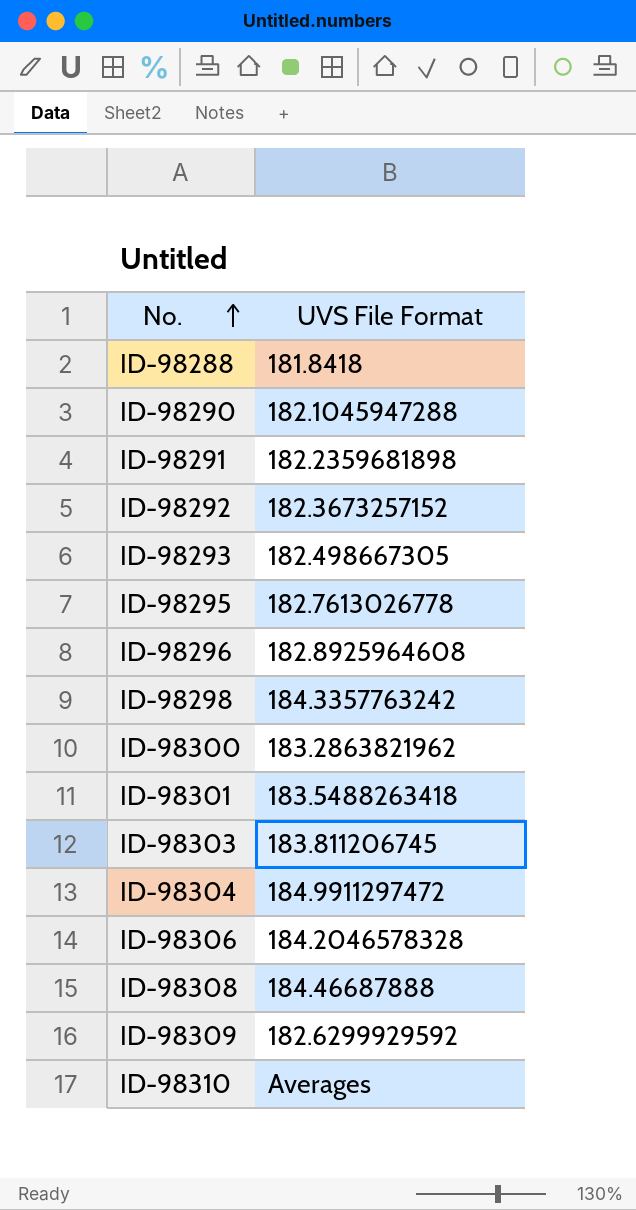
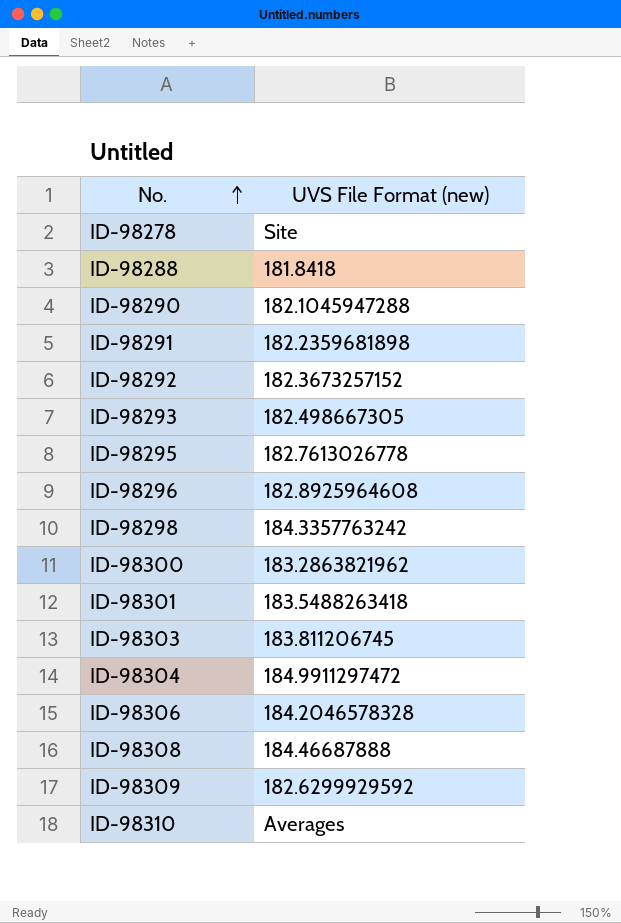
column name: UVS File Format -> UVS File Format (new)
row ID-98278: none -> Site

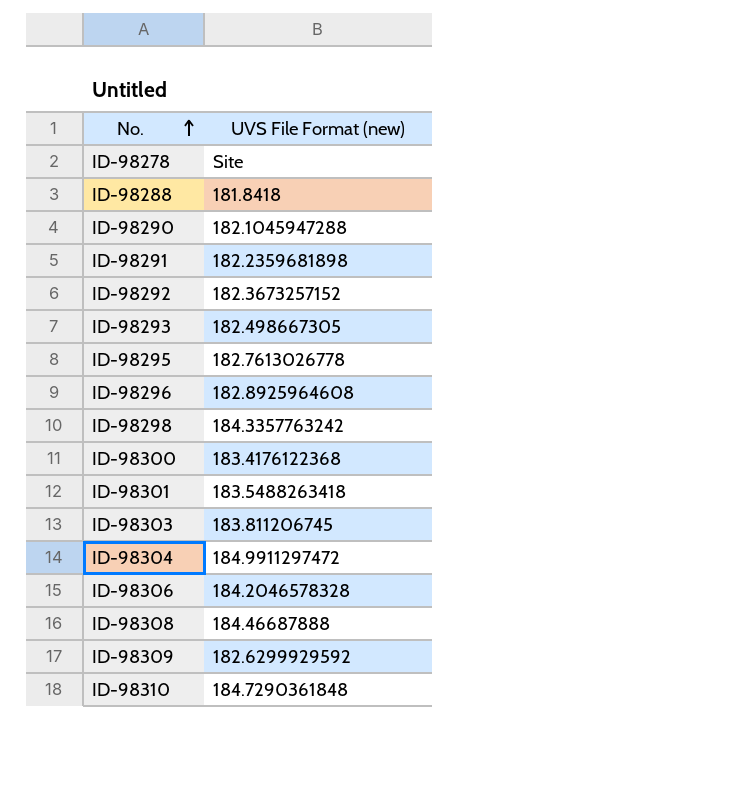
ID-98300 | UVS File Format (new): 183.2863821962 -> 183.4176122368
ID-98310 | UVS File Format (new): Averages -> 184.7290361848

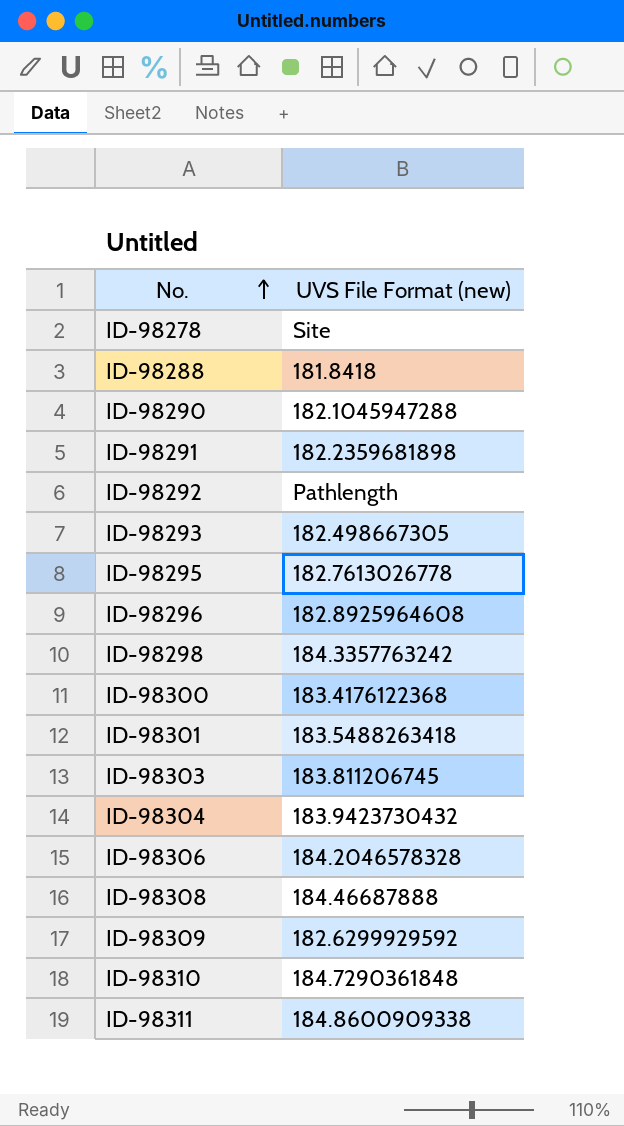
ID-98292 | UVS File Format (new): 182.3673257152 -> Pathlength
ID-98304 | UVS File Format (new): 184.9911297472 -> 183.9423730432
row ID-98311: none -> 184.8600909338

